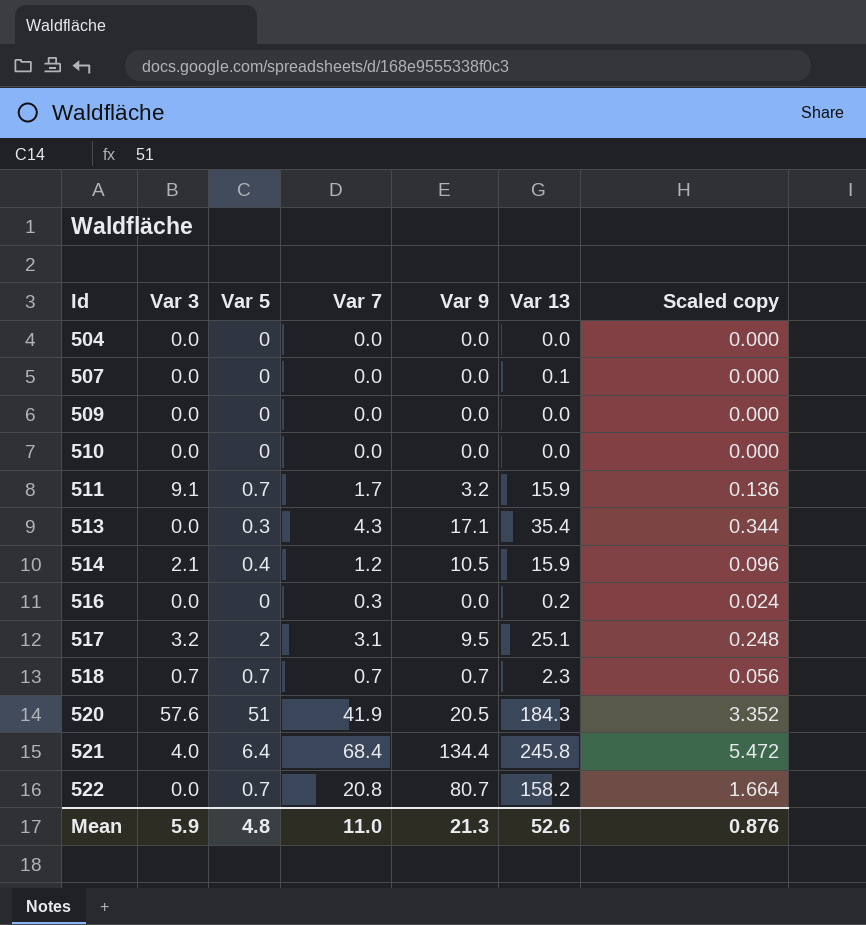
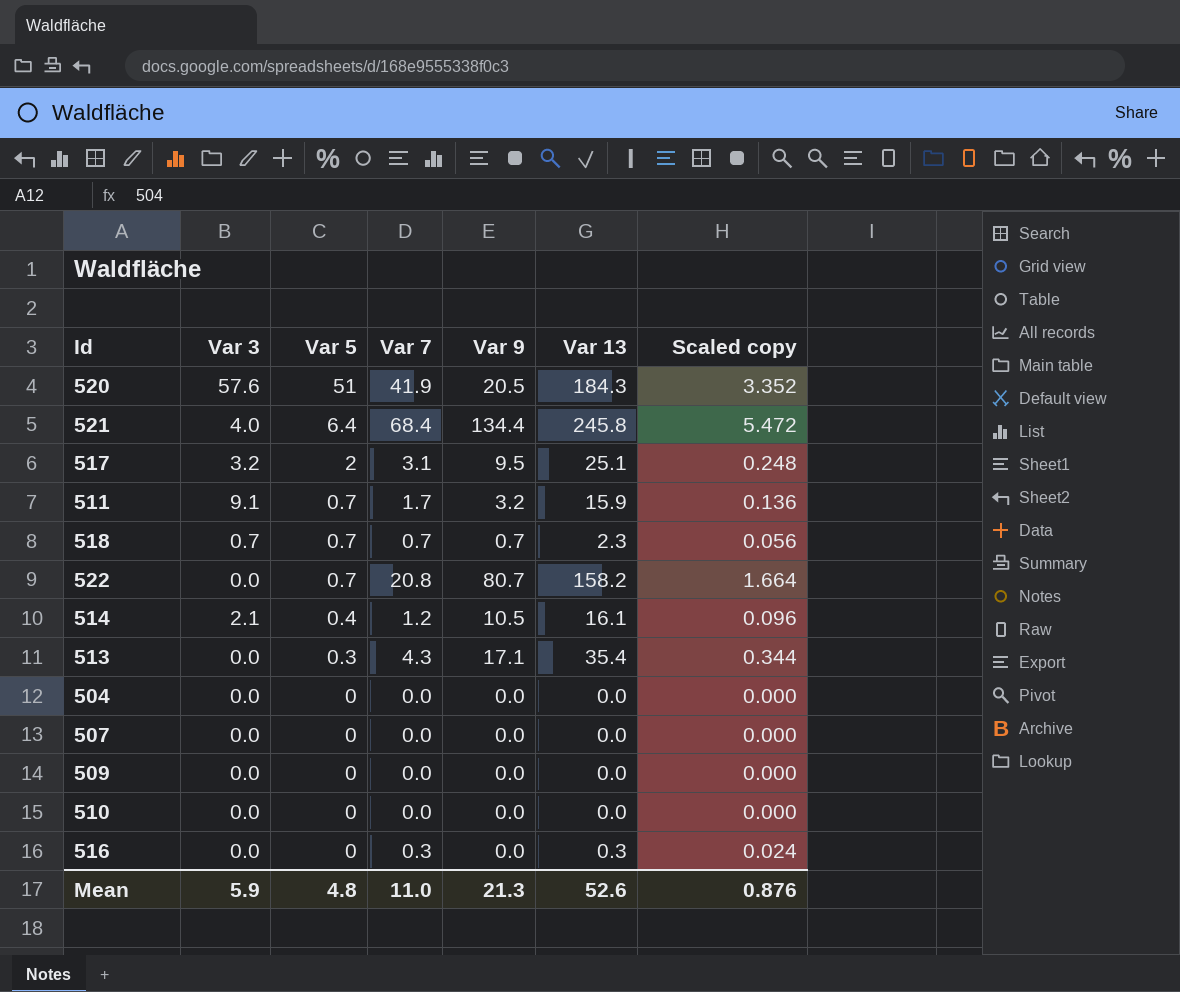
row order: Id ascending -> Var 5 descending
514 | Var 13: 15.9 -> 16.1
507 | Var 13: 0.1 -> 0.0
516 | Var 13: 0.2 -> 0.3

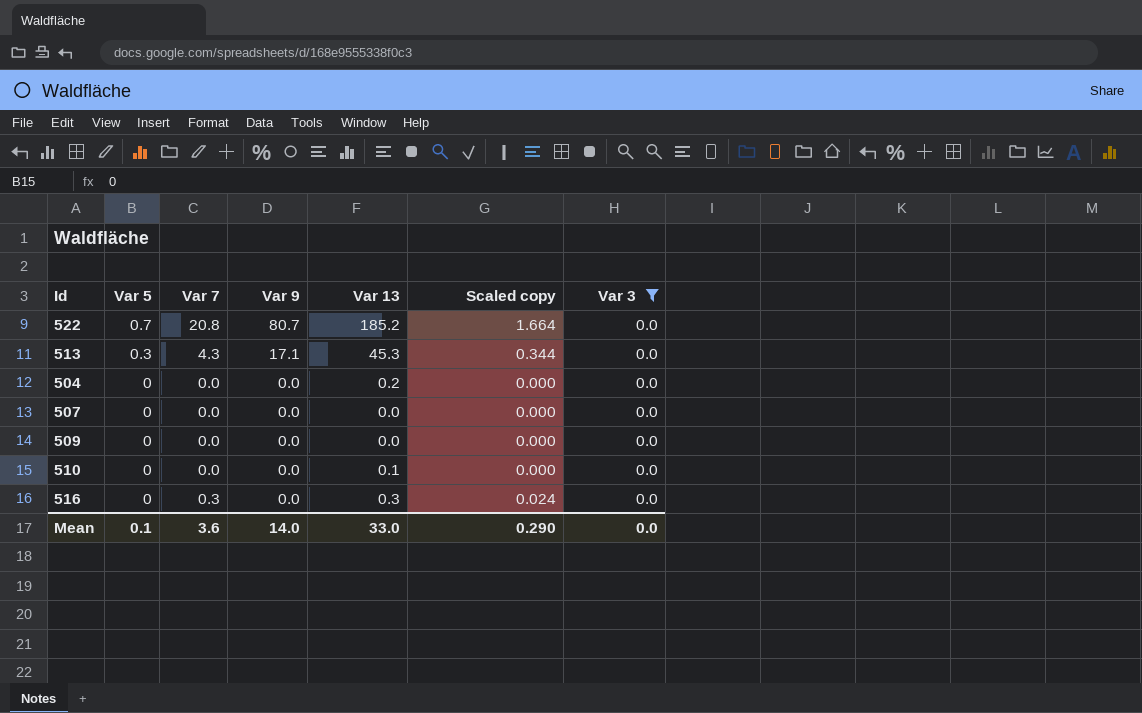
filter: none -> Var 3 = 0.0
column Var 3 | position: 2 -> 7
522 | Var 13: 158.2 -> 185.2
513 | Var 13: 35.4 -> 45.3
504 | Var 13: 0.0 -> 0.2
510 | Var 13: 0.0 -> 0.1
Mean | Var 5: 4.8 -> 0.1
Mean | Var 7: 11.0 -> 3.6
Mean | Var 9: 21.3 -> 14.0
Mean | Var 13: 52.6 -> 33.0
Mean | Scaled copy: 0.876 -> 0.290
Mean | Var 3: 5.9 -> 0.0

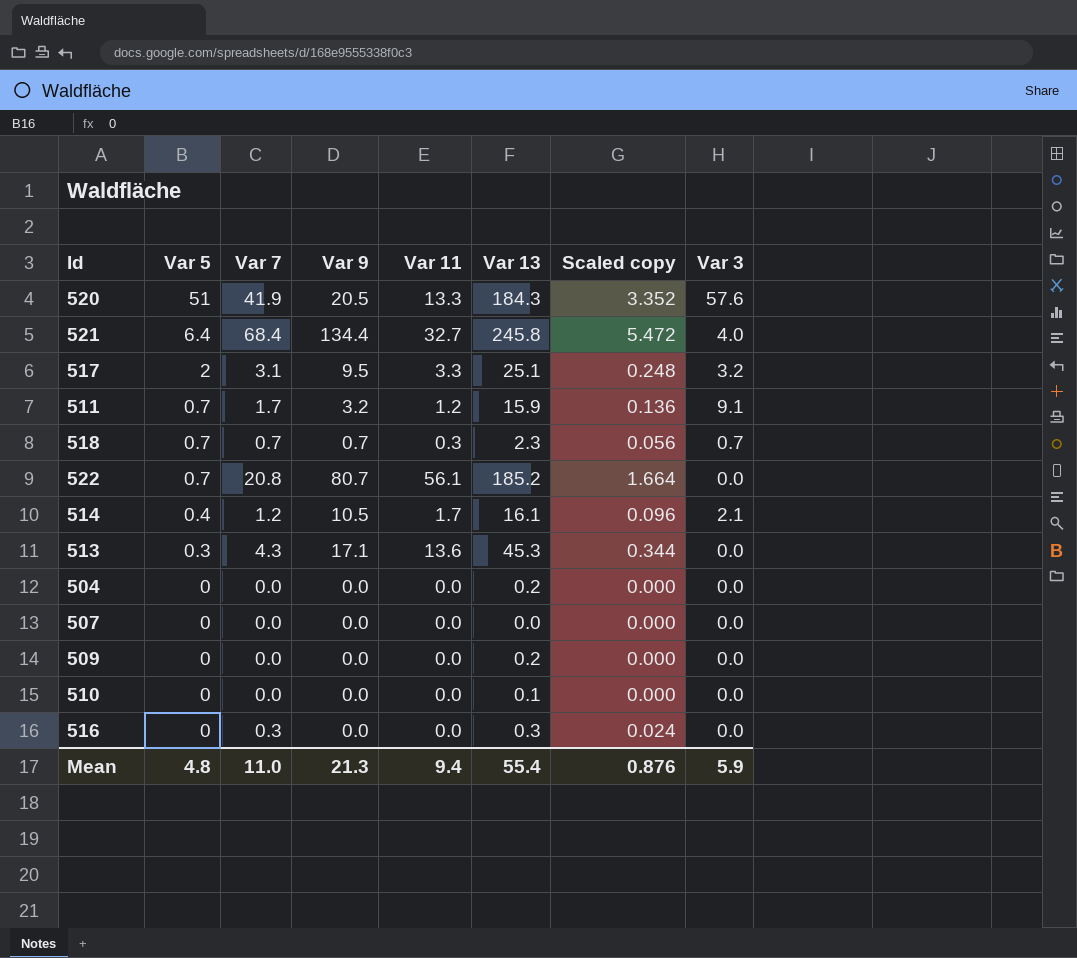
filter: Var 3 = 0.0 -> none
column Var 11 | position: none -> 5
509 | Var 13: 0.0 -> 0.2
Mean | Var 5: 0.1 -> 4.8
Mean | Var 7: 3.6 -> 11.0
Mean | Var 9: 14.0 -> 21.3
Mean | Var 13: 33.0 -> 55.4
Mean | Scaled copy: 0.290 -> 0.876
Mean | Var 3: 0.0 -> 5.9

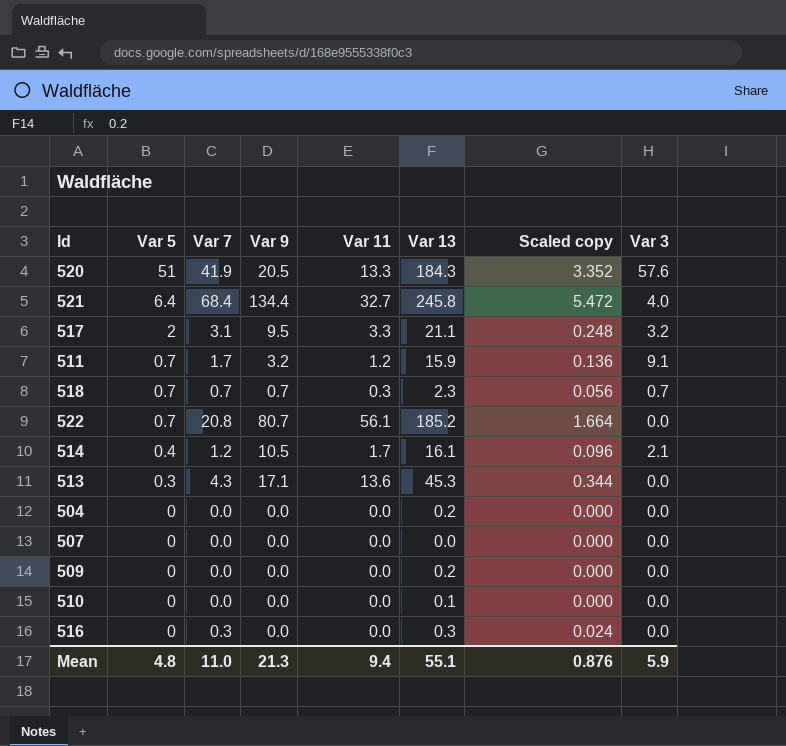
517 | Var 13: 25.1 -> 21.1
Mean | Var 13: 55.4 -> 55.1

